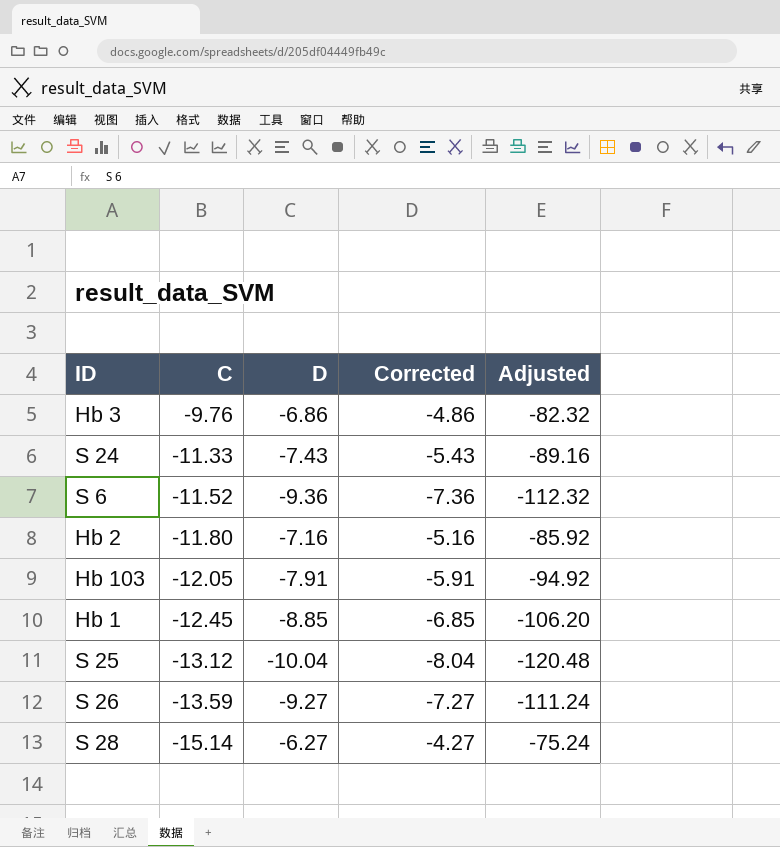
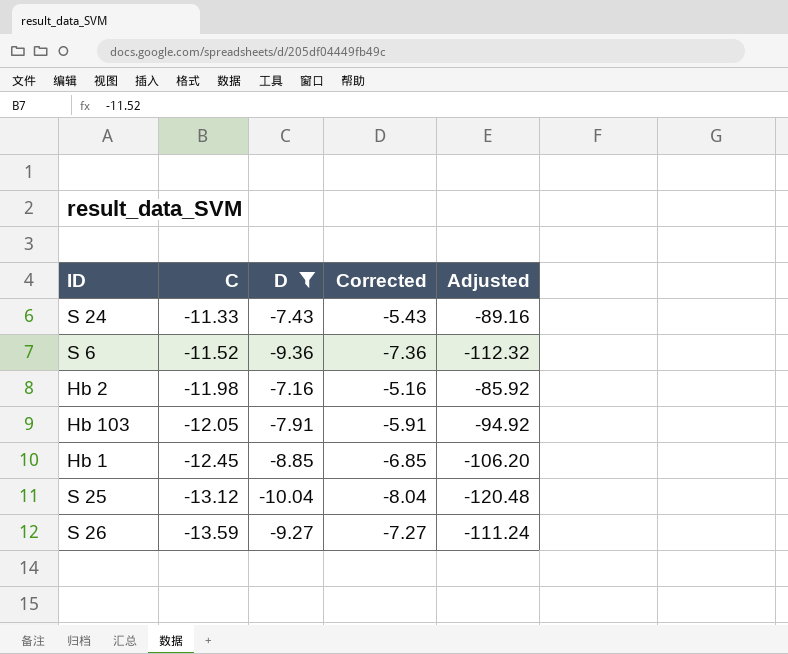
filter: none -> D <= -7.16
Hb 2 | C: -11.80 -> -11.98

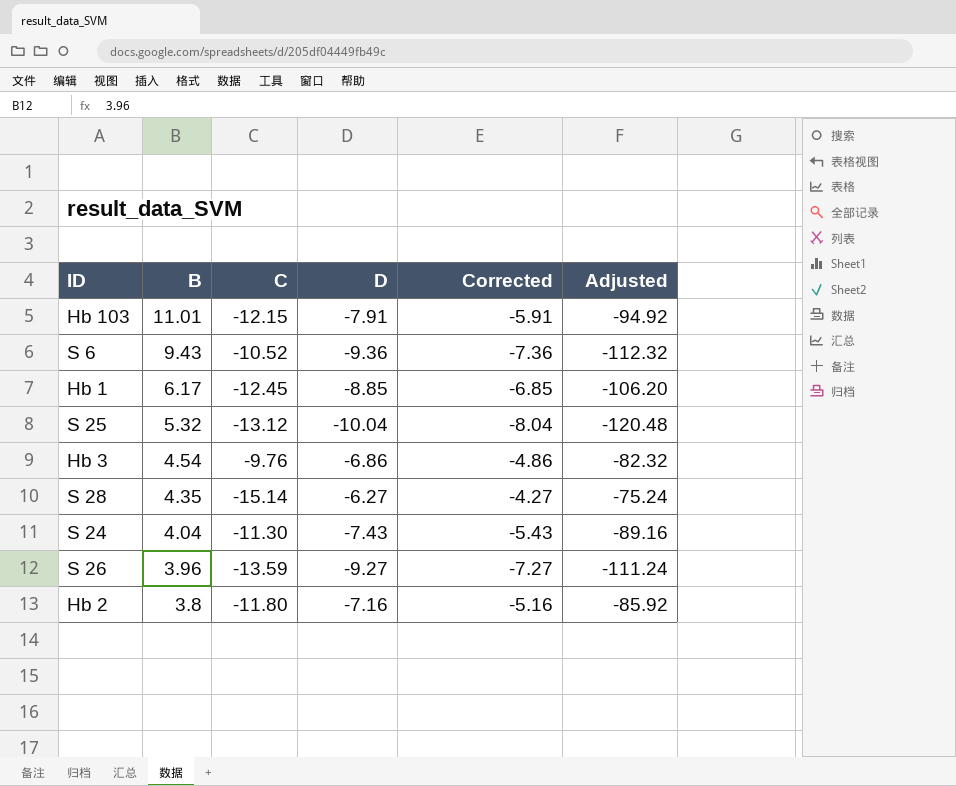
filter: D <= -7.16 -> none
row order: C descending -> B descending
column B | position: none -> 2
Hb 103 | C: -12.05 -> -12.15
S 6 | C: -11.52 -> -10.52
S 24 | C: -11.33 -> -11.30
Hb 2 | C: -11.98 -> -11.80

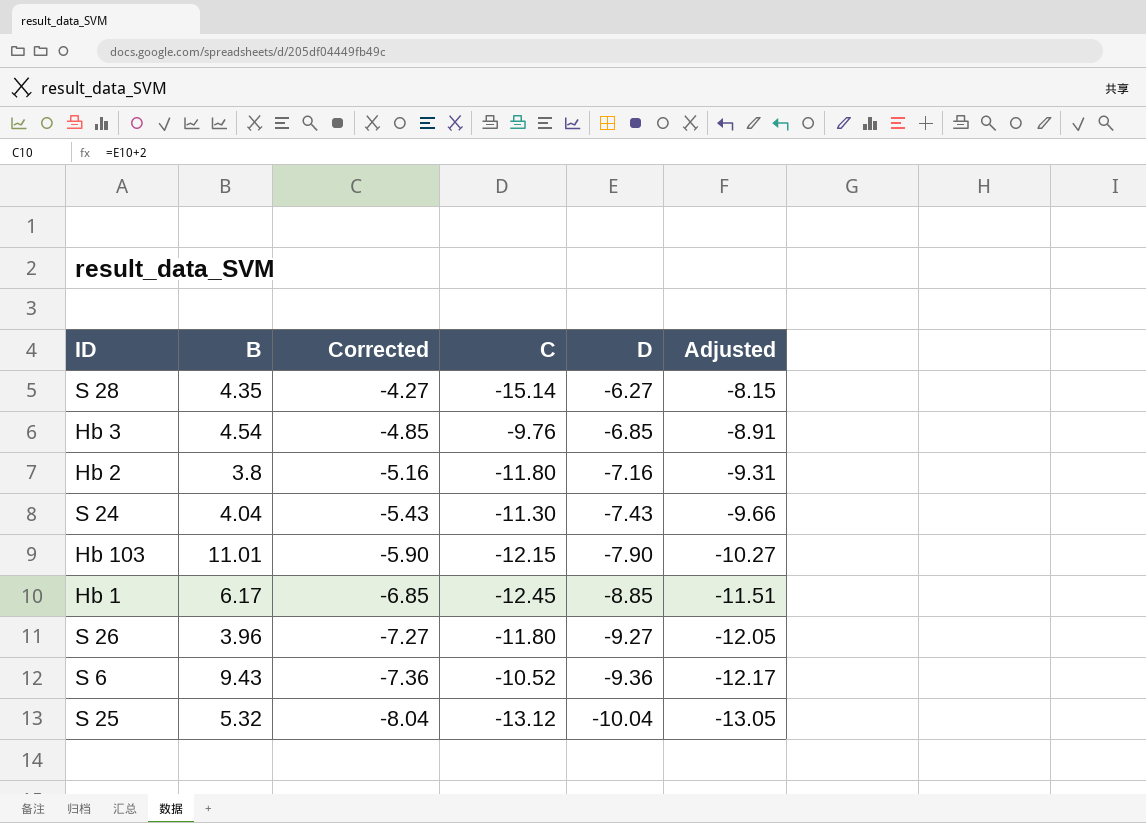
row order: B descending -> Corrected descending
column Corrected | position: 5 -> 3
column Adjusted | formula: [D] * 12 -> [D] * 1.3
Hb 3 | Corrected: -4.86 -> -4.85
Hb 3 | D: -6.86 -> -6.85
Hb 103 | Corrected: -5.91 -> -5.90
Hb 103 | D: -7.91 -> -7.90
S 26 | C: -13.59 -> -11.80

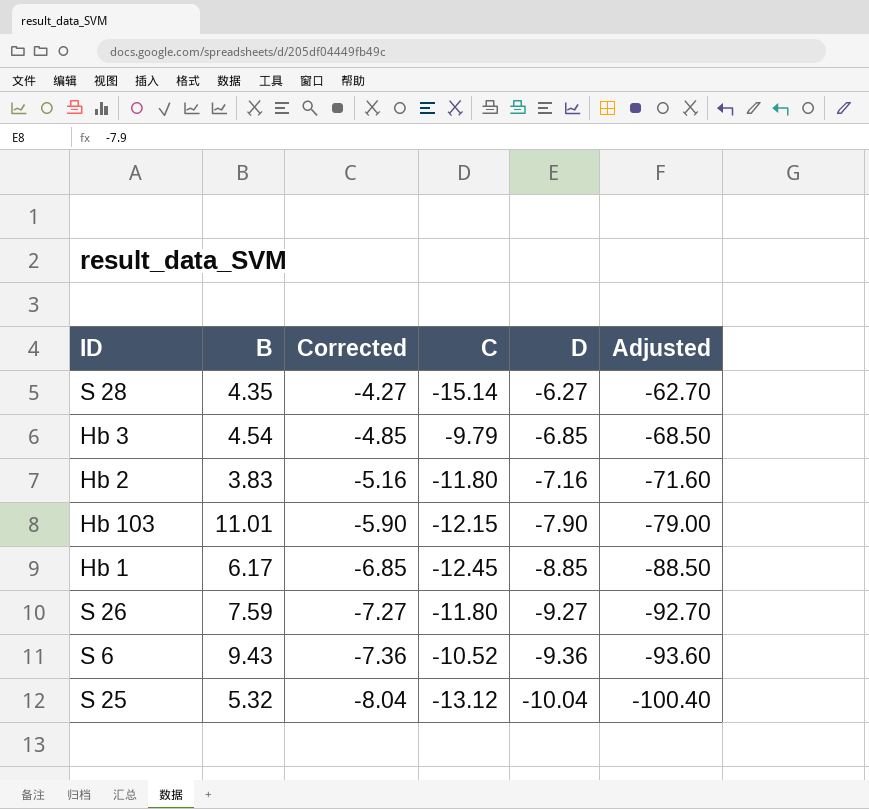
column Adjusted | formula: [D] * 1.3 -> [D] * 10
row S 24: 4.04 | -5.43 | -11.30 | -7.43 | -9.66 -> none
Hb 3 | C: -9.76 -> -9.79
Hb 2 | B: 3.8 -> 3.83
S 26 | B: 3.96 -> 7.59

